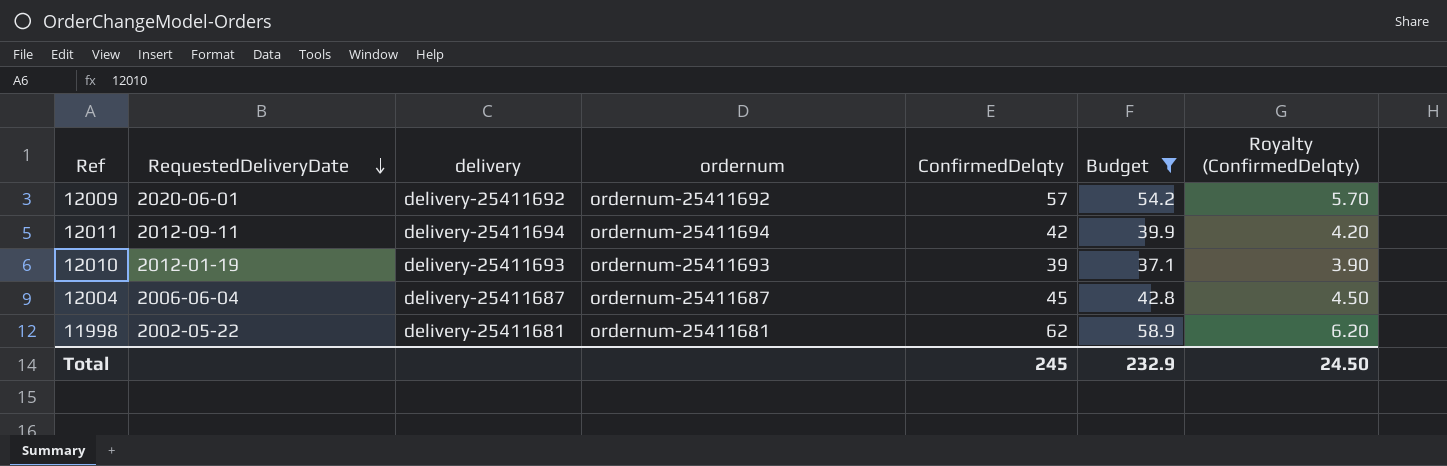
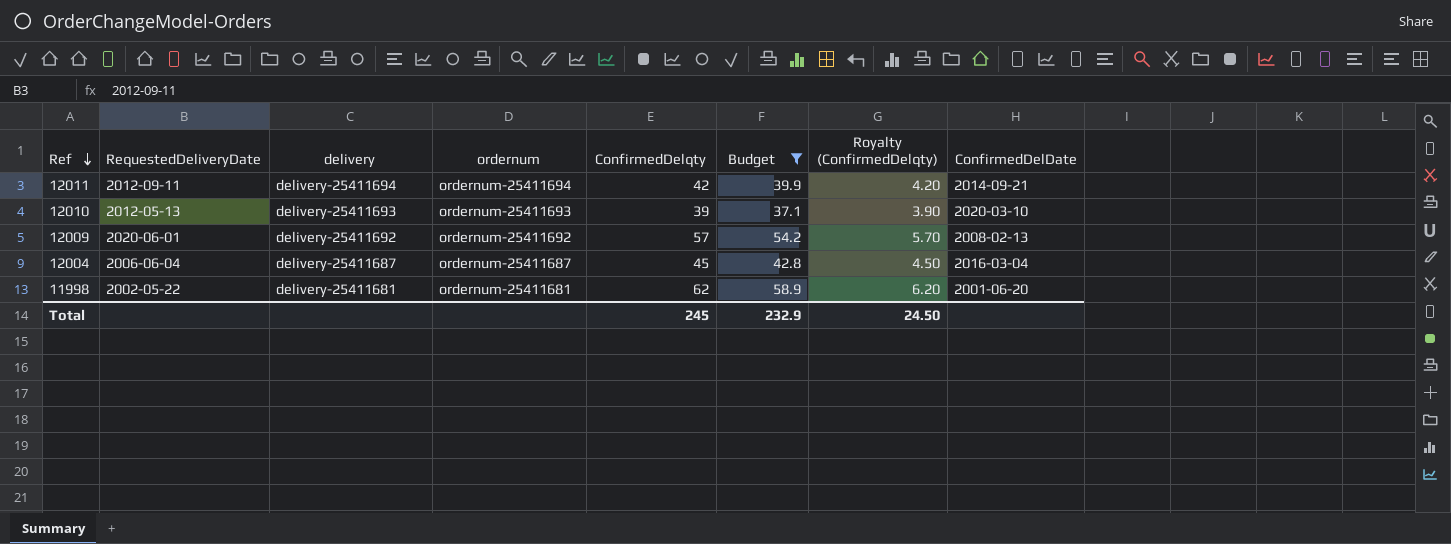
row order: RequestedDeliveryDate descending -> Ref descending
column ConfirmedDelDate | position: none -> 8
12010 | RequestedDeliveryDate: 2012-01-19 -> 2012-05-13

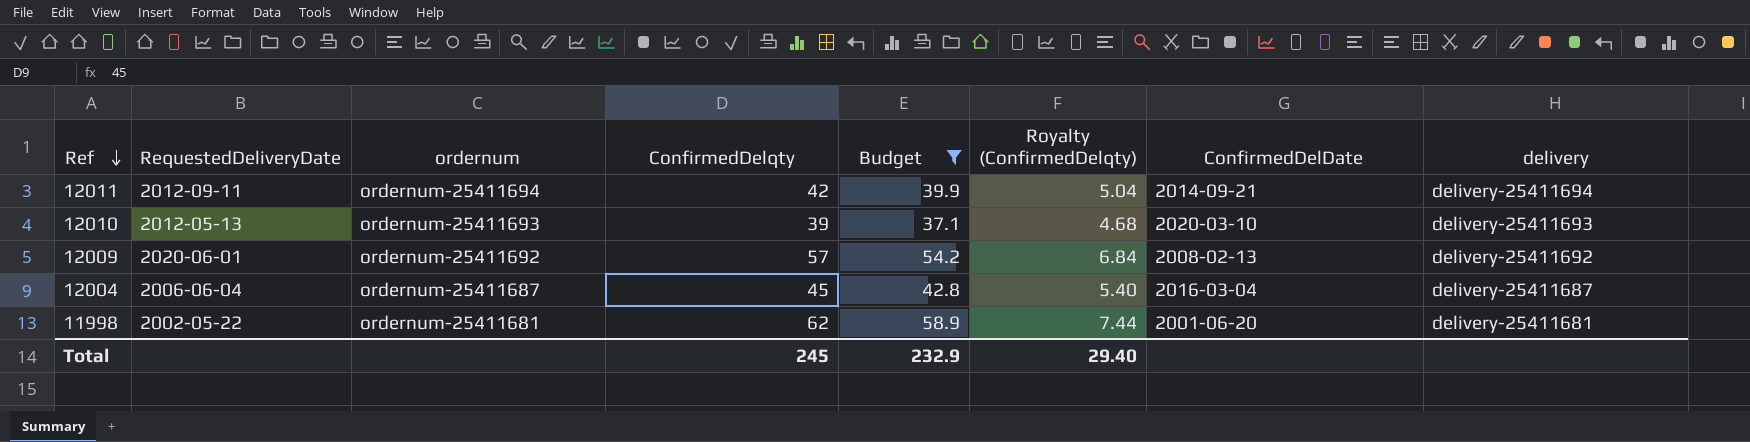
column Royalty (ConfirmedDelqty) | formula: [ConfirmedDelqty] * 0.1 -> [ConfirmedDelqty] * 0.12
column delivery | position: 3 -> 8
Total | Royalty (ConfirmedDelqty): 24.50 -> 29.40

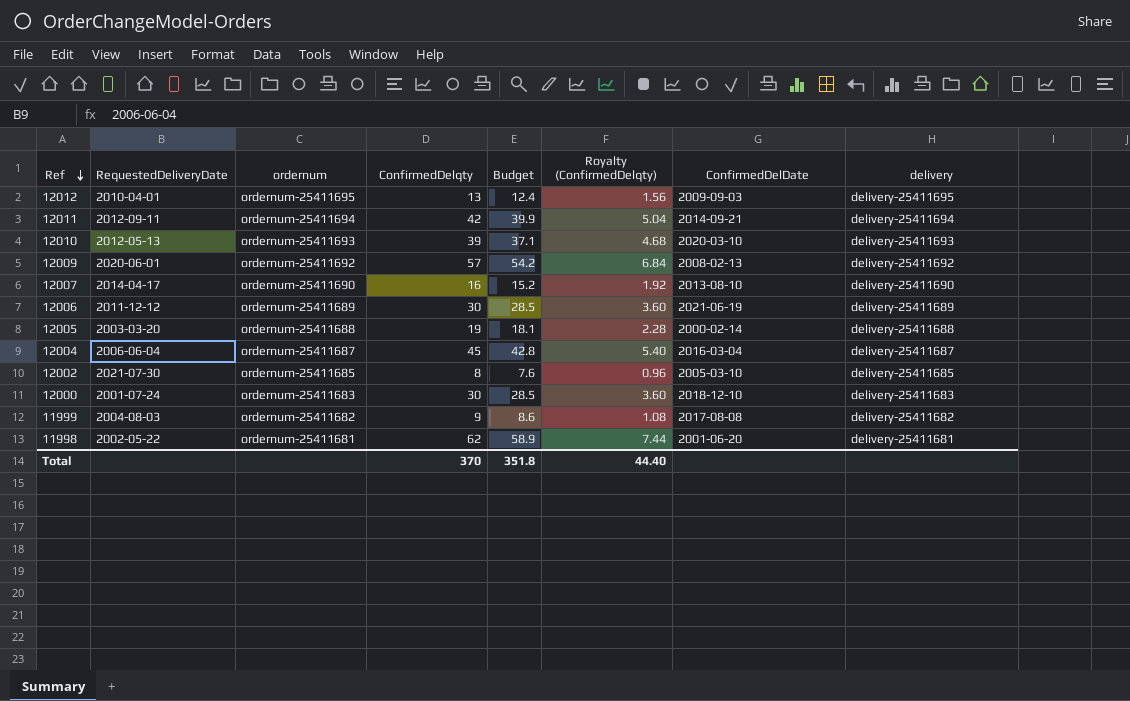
filter: Budget >= 37.1 -> none
Total | ConfirmedDelqty: 245 -> 370
Total | Budget: 232.9 -> 351.8
Total | Royalty (ConfirmedDelqty): 29.40 -> 44.40

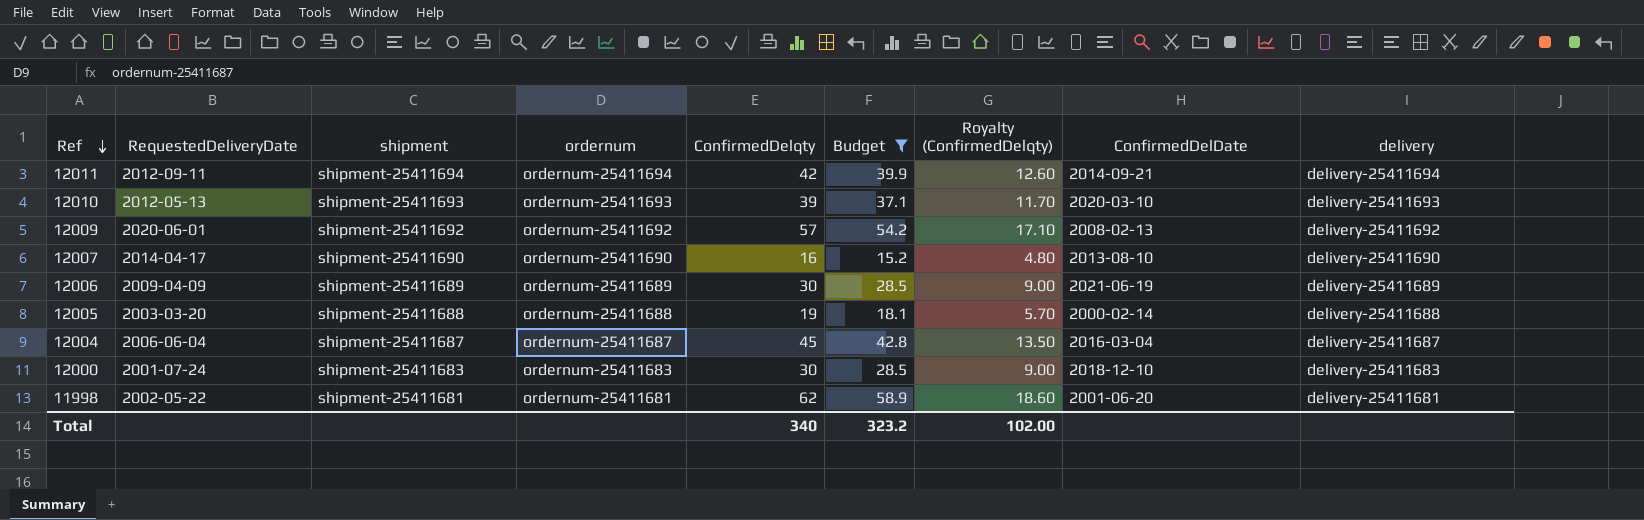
filter: none -> Budget >= 15.2
column shipment | position: none -> 3
column Royalty (ConfirmedDelqty) | formula: [ConfirmedDelqty] * 0.12 -> [ConfirmedDelqty] * 0.3
12006 | RequestedDeliveryDate: 2011-12-12 -> 2009-04-09
Total | ConfirmedDelqty: 370 -> 340
Total | Budget: 351.8 -> 323.2
Total | Royalty (ConfirmedDelqty): 44.40 -> 102.00

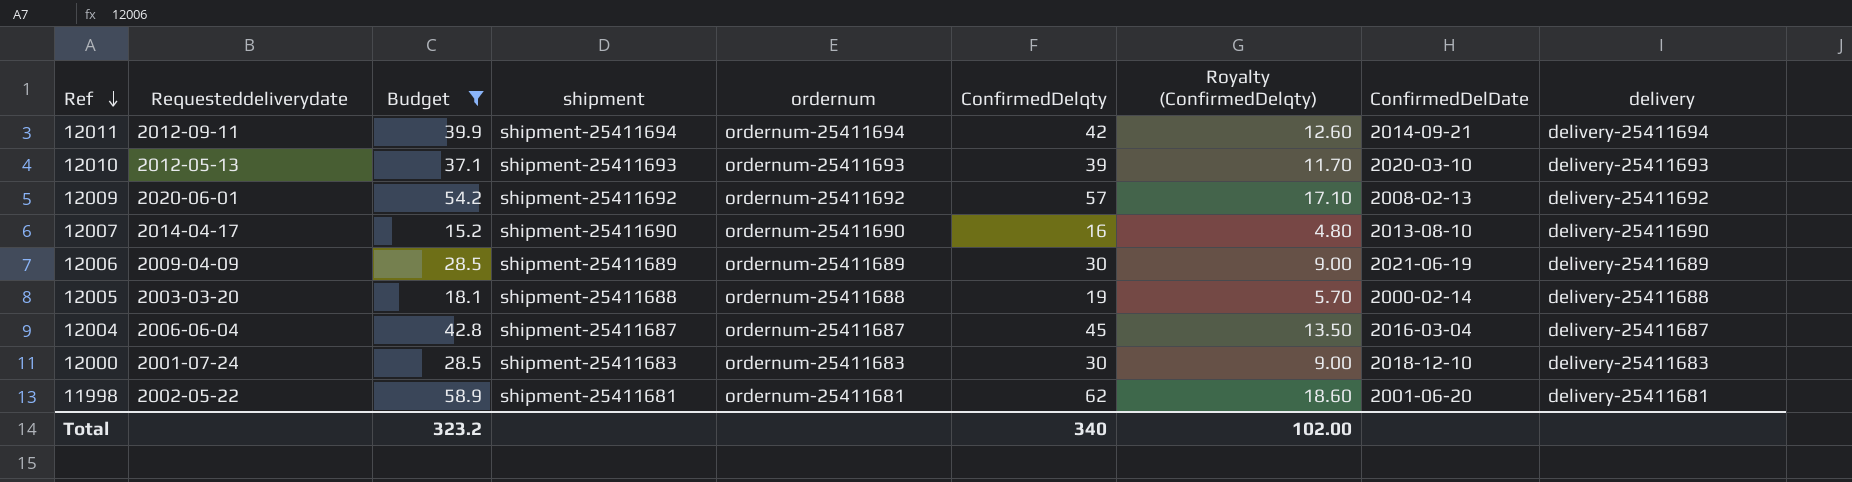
column name: RequestedDeliveryDate -> Requesteddeliverydate
column Budget | position: 6 -> 3

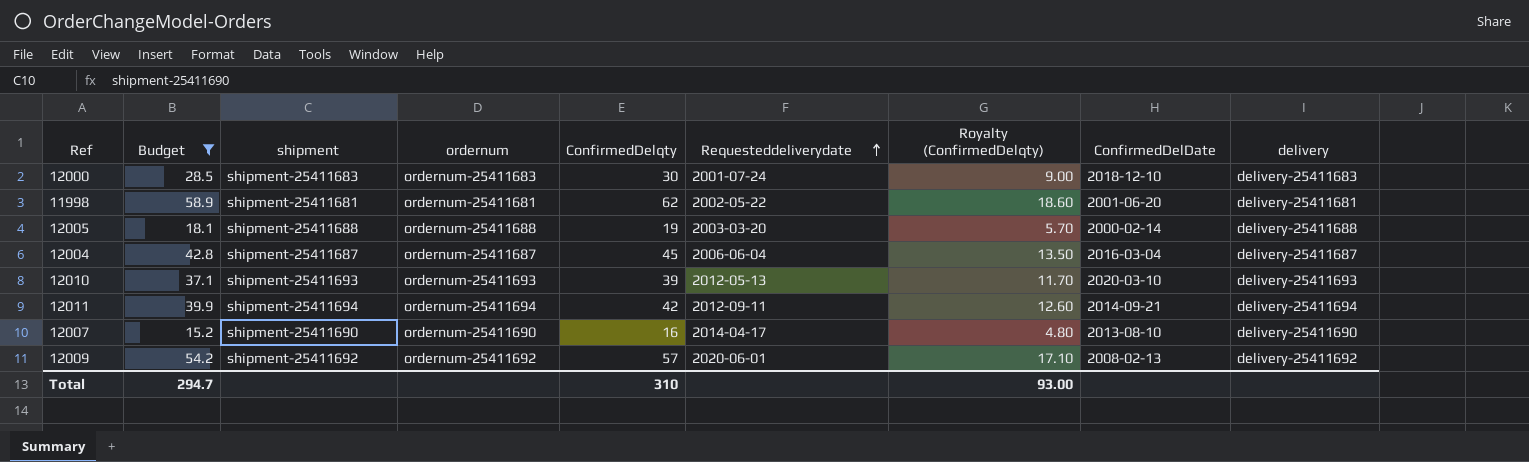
row order: Ref descending -> Requesteddeliverydate ascending
column Requesteddeliverydate | position: 2 -> 6
row 12006: 2009-04-09 | 28.5 | shipment-25411689 | ordernum-25411689 | 30 | 9.00 | 2021-06-19 | delivery-25411689 -> none
Total | Budget: 323.2 -> 294.7
Total | ConfirmedDelqty: 340 -> 310
Total | Royalty (ConfirmedDelqty): 102.00 -> 93.00

